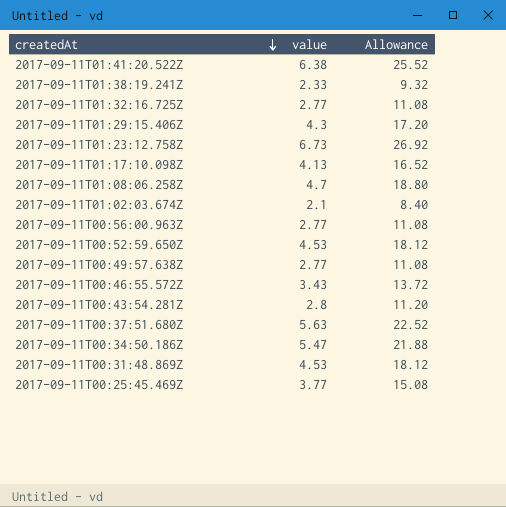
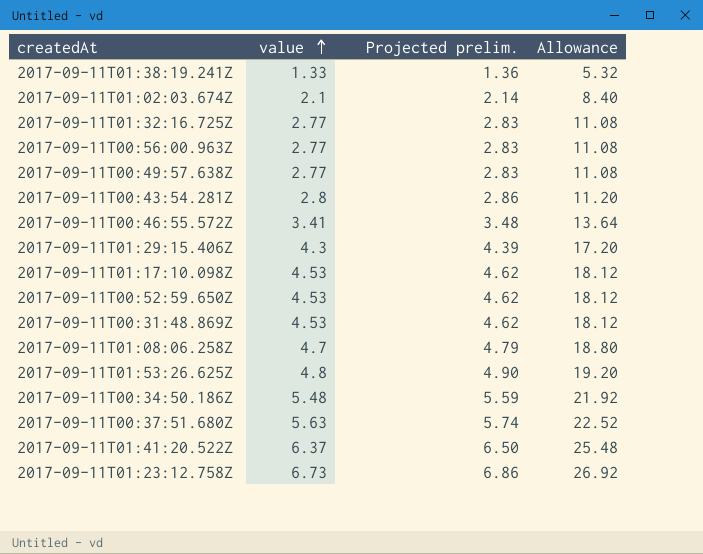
row order: createdAt descending -> value ascending
column Projected prelim. | formula: none -> [value] * 1.02
row 2017-09-11T00:25:45.469Z: 3.77 | 15.08 -> none
2017-09-11T01:38:19.241Z | value: 2.33 -> 1.33
2017-09-11T01:38:19.241Z | Allowance: 9.32 -> 5.32
2017-09-11T00:46:55.572Z | value: 3.43 -> 3.41
2017-09-11T00:46:55.572Z | Allowance: 13.72 -> 13.64
2017-09-11T01:17:10.098Z | value: 4.13 -> 4.53
2017-09-11T01:17:10.098Z | Allowance: 16.52 -> 18.12
row 2017-09-11T01:53:26.625Z: none -> 4.8 | 4.90 | 19.20
2017-09-11T00:34:50.186Z | value: 5.47 -> 5.48
2017-09-11T00:34:50.186Z | Allowance: 21.88 -> 21.92
2017-09-11T01:41:20.522Z | value: 6.38 -> 6.37
2017-09-11T01:41:20.522Z | Allowance: 25.52 -> 25.48

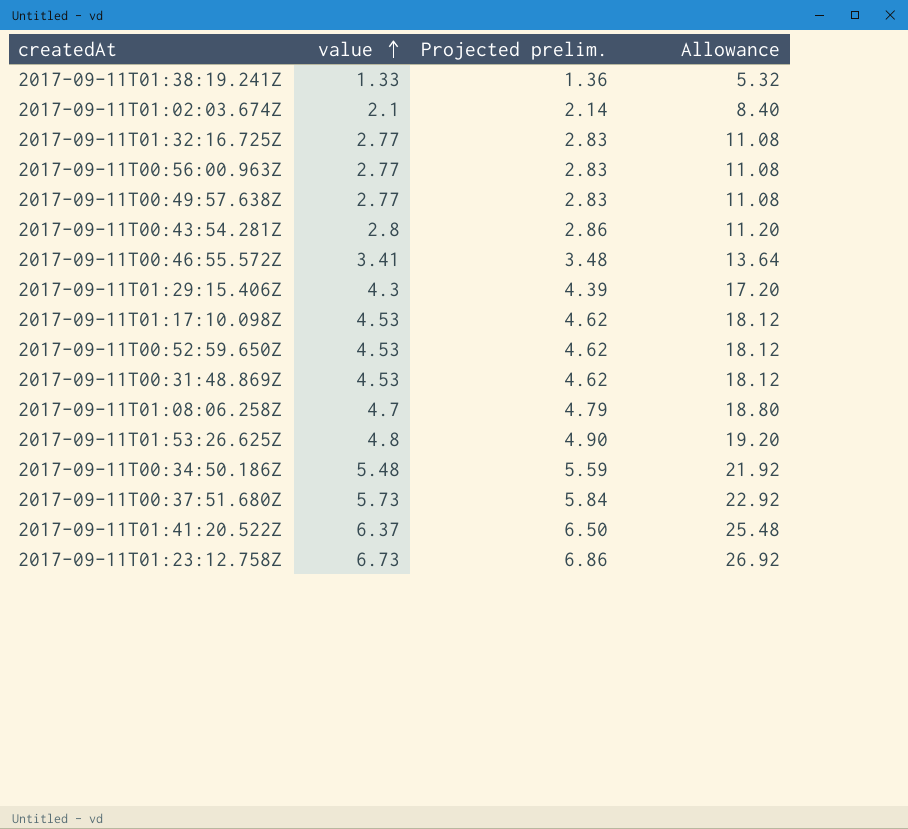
2017-09-11T00:37:51.680Z | value: 5.63 -> 5.73
2017-09-11T00:37:51.680Z | Projected prelim.: 5.74 -> 5.84
2017-09-11T00:37:51.680Z | Allowance: 22.52 -> 22.92

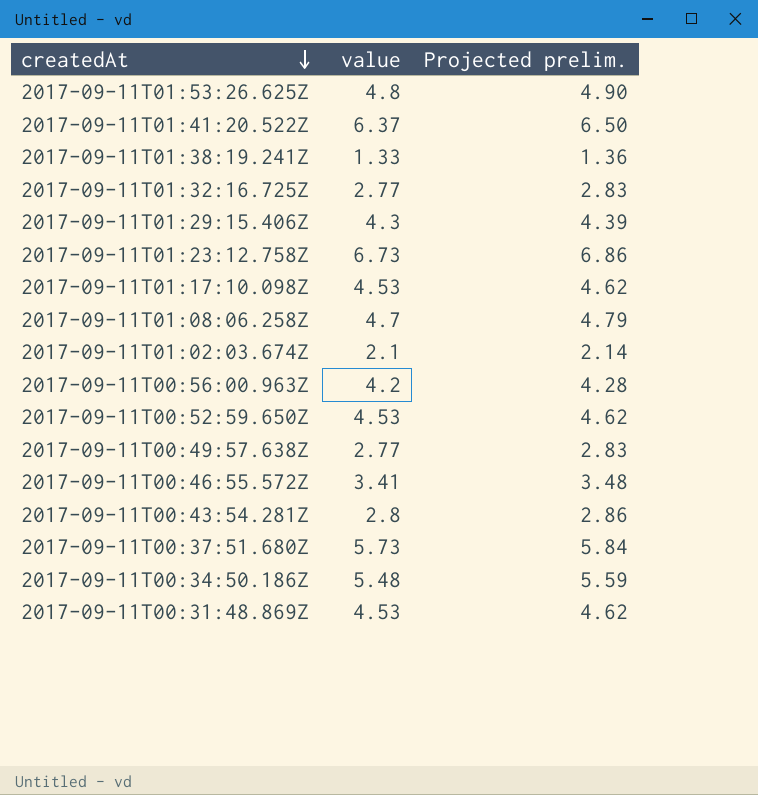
row order: value ascending -> createdAt descending
column Allowance | formula: [value] * 4 -> none
2017-09-11T00:56:00.963Z | value: 2.77 -> 4.2
2017-09-11T00:56:00.963Z | Projected prelim.: 2.83 -> 4.28

